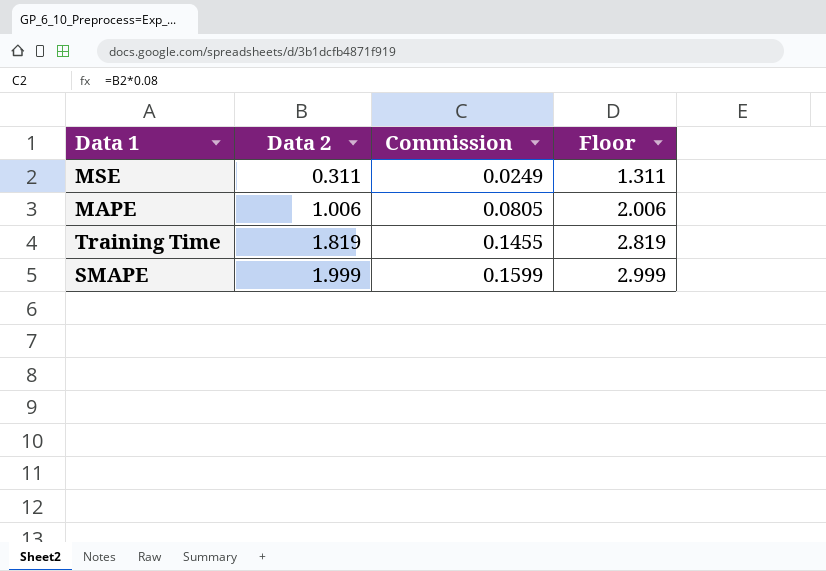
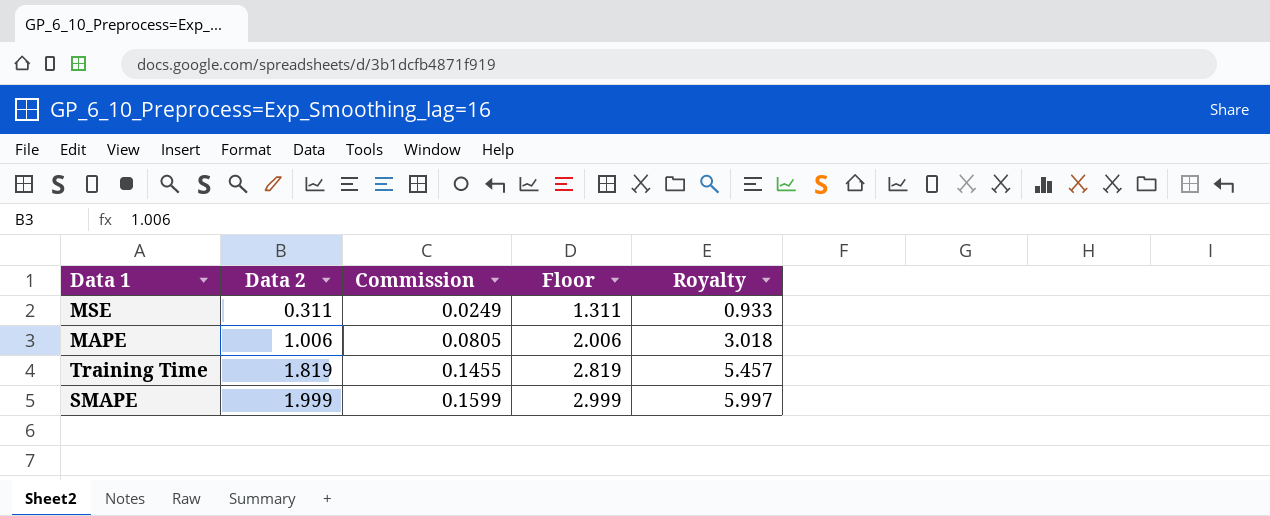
column Royalty | formula: none -> [Data 2] * 3

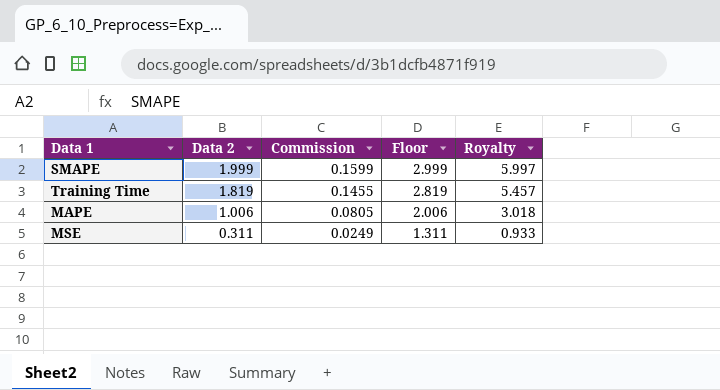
row order: Data 2 ascending -> Data 2 descending

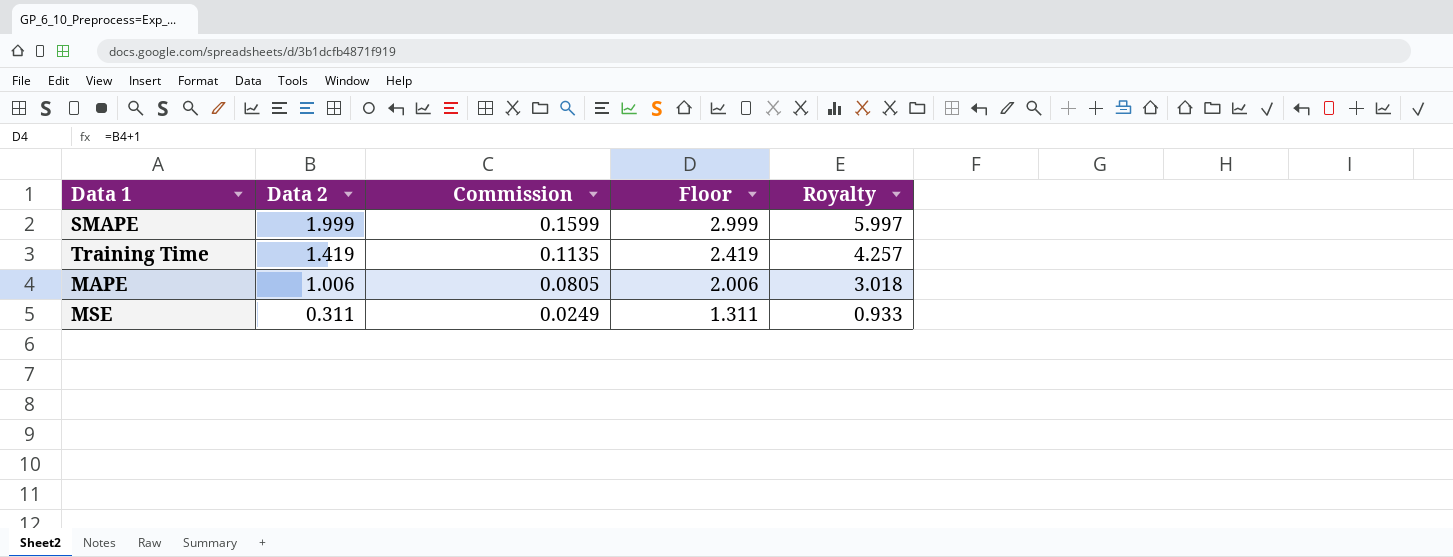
Training Time | Data 2: 1.819 -> 1.419
Training Time | Commission: 0.1455 -> 0.1135
Training Time | Floor: 2.819 -> 2.419
Training Time | Royalty: 5.457 -> 4.257

